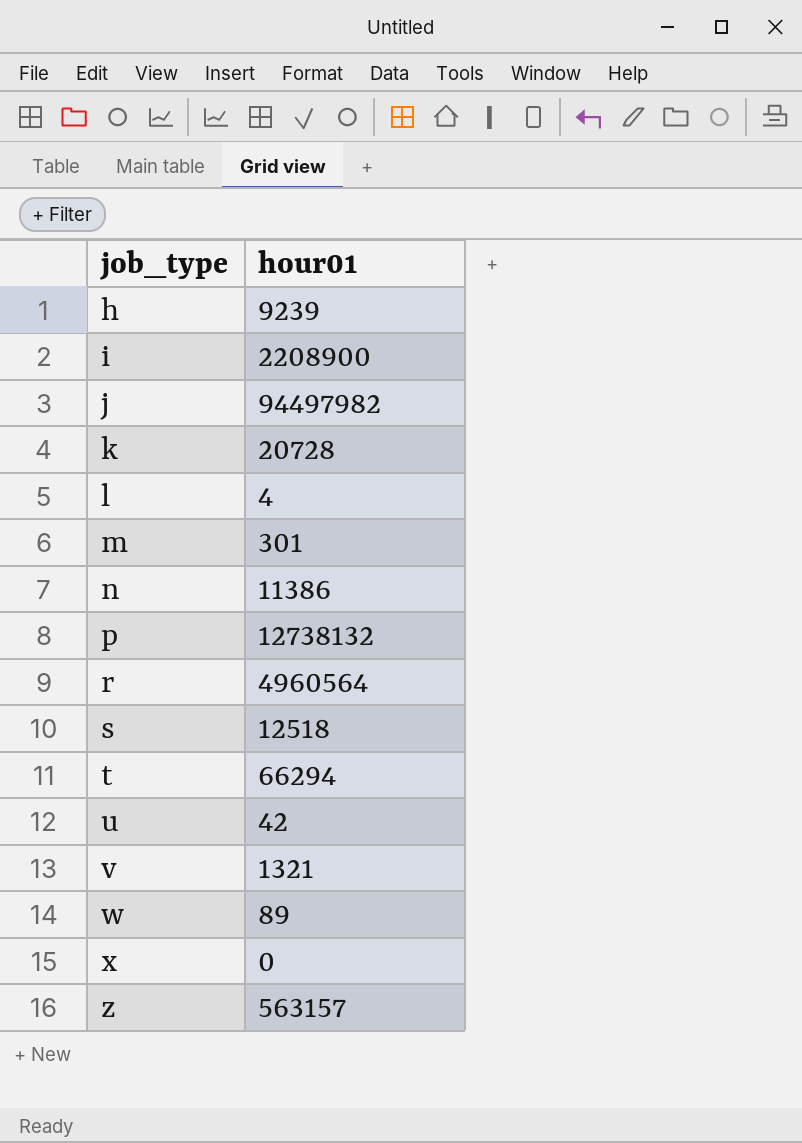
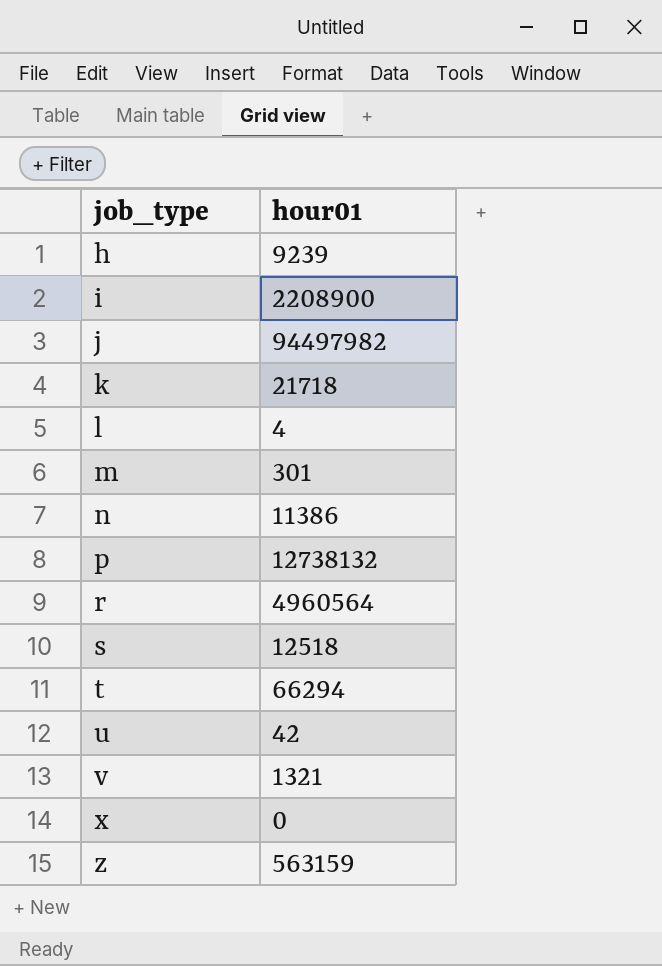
row w: 89 -> none
k | hour01: 20728 -> 21718
z | hour01: 563157 -> 563159

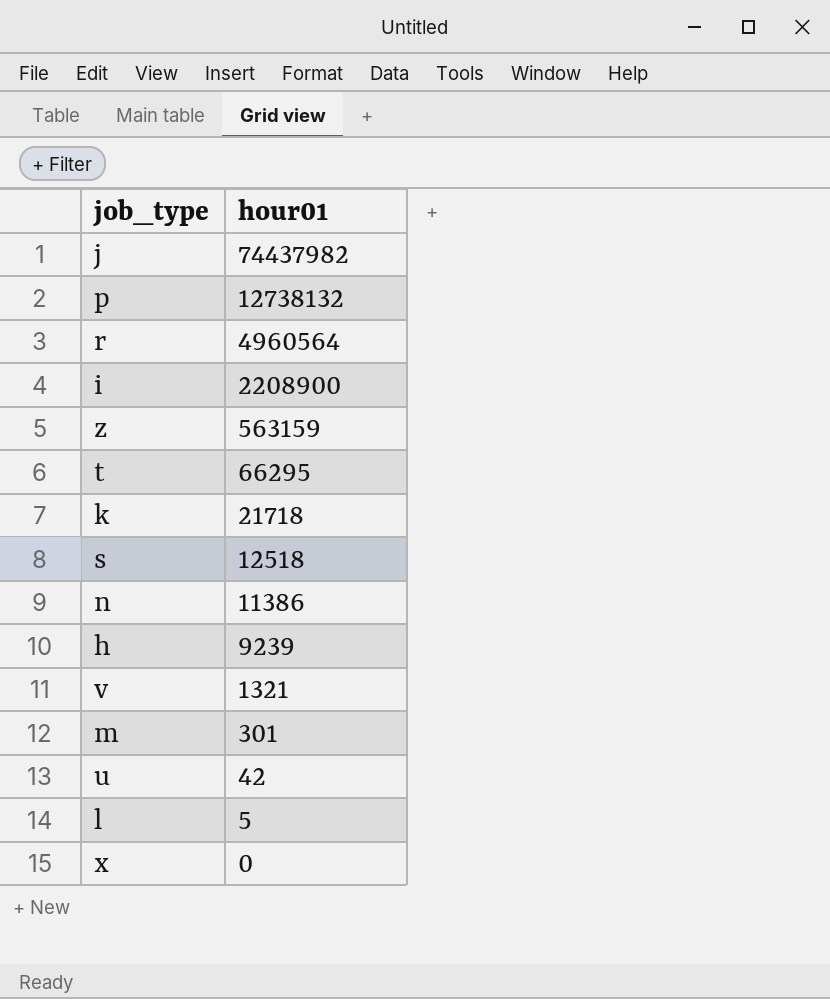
row order: job_type ascending -> hour01 descending
j | hour01: 94497982 -> 74437982
t | hour01: 66294 -> 66295
l | hour01: 4 -> 5

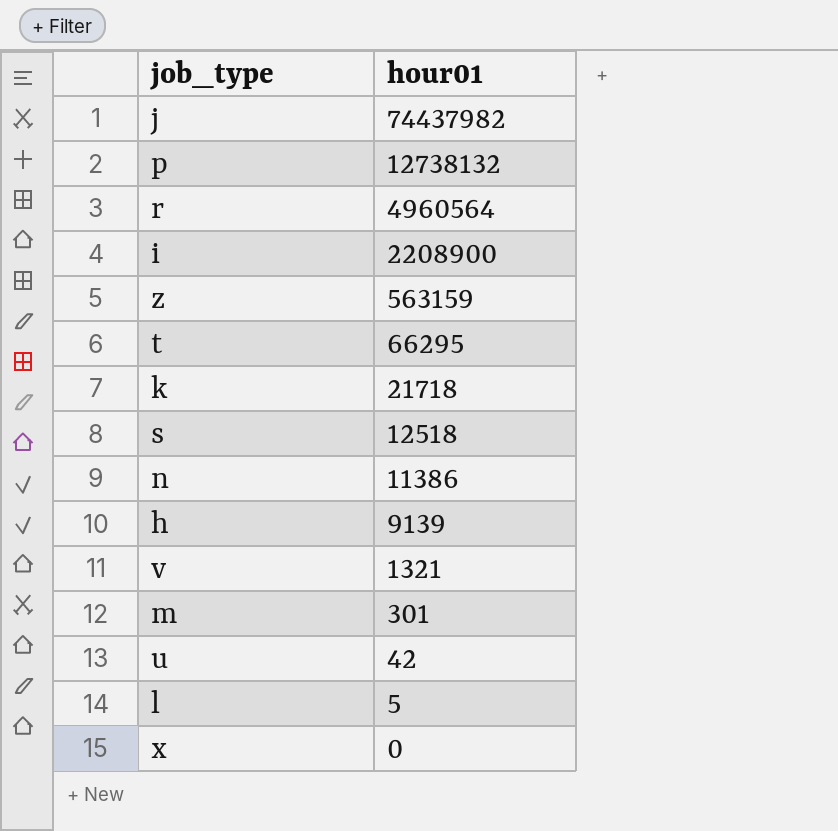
h | hour01: 9239 -> 9139

